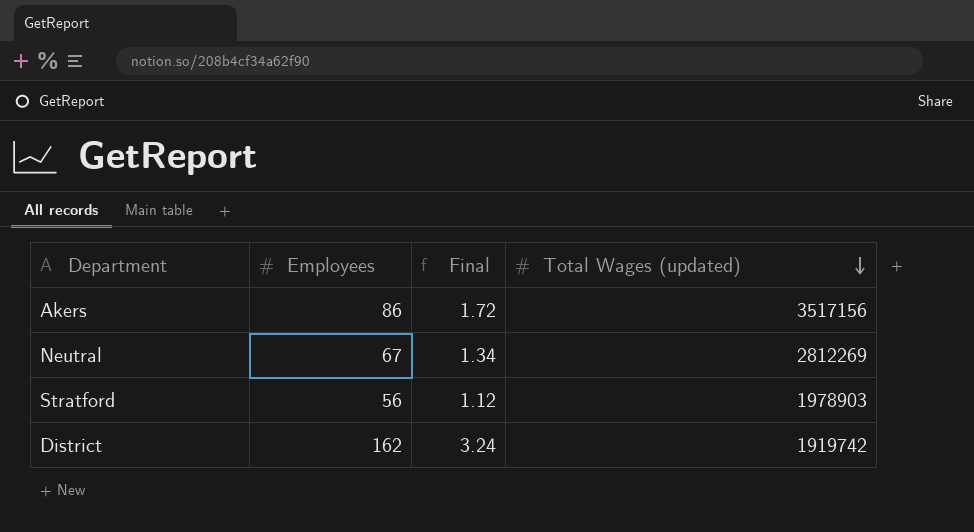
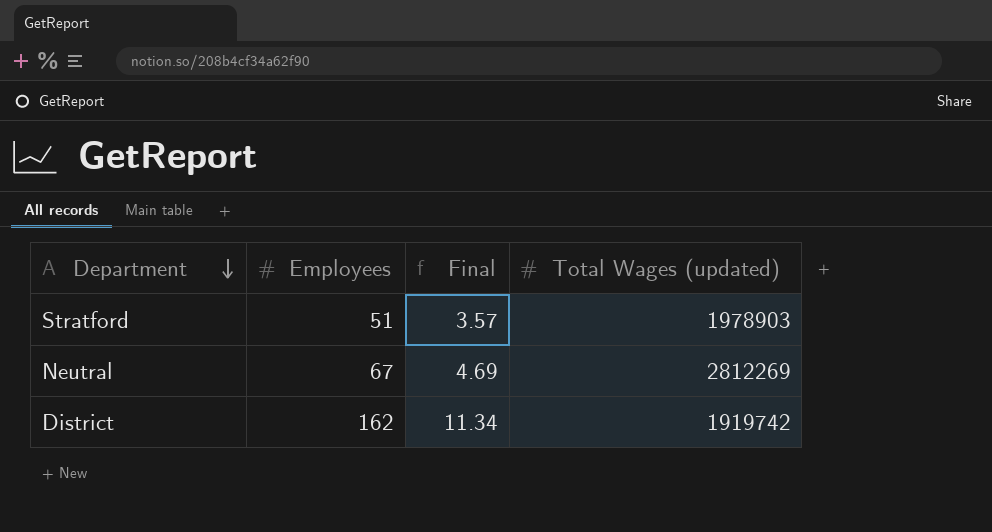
row order: Total Wages (updated) descending -> Department descending
column Final | formula: [Employees] * 0.02 -> [Employees] * 0.07
row Akers: 86 | 1.72 | 3517156 -> none
Stratford | Employees: 56 -> 51

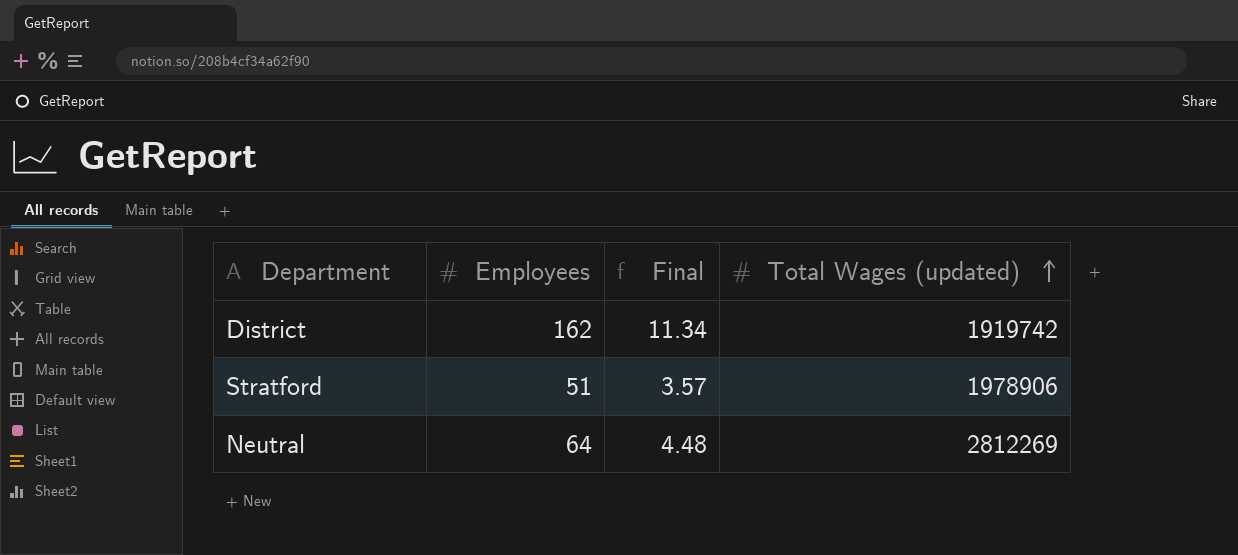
row order: Department descending -> Total Wages (updated) ascending
Stratford | Total Wages (updated): 1978903 -> 1978906
Neutral | Employees: 67 -> 64
Neutral | Final: 4.69 -> 4.48

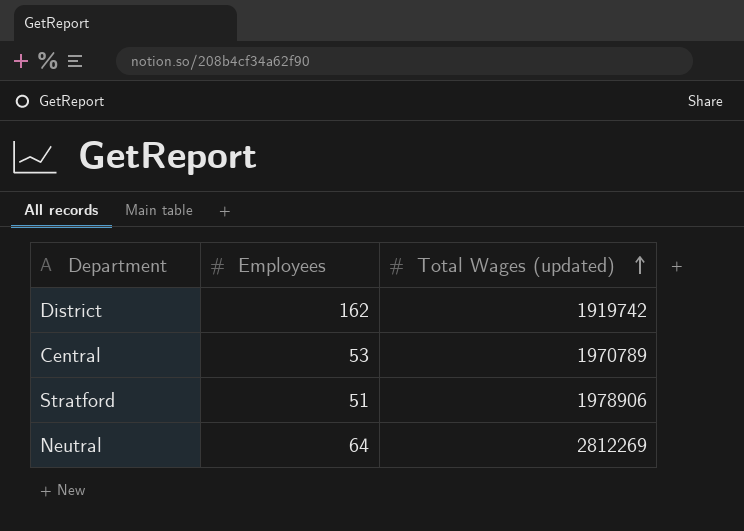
column Final | formula: [Employees] * 0.07 -> none
row Central: none -> 53 | 1970789

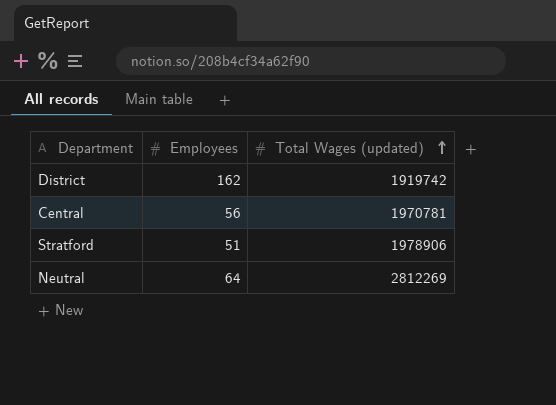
Central | Employees: 53 -> 56
Central | Total Wages (updated): 1970789 -> 1970781

